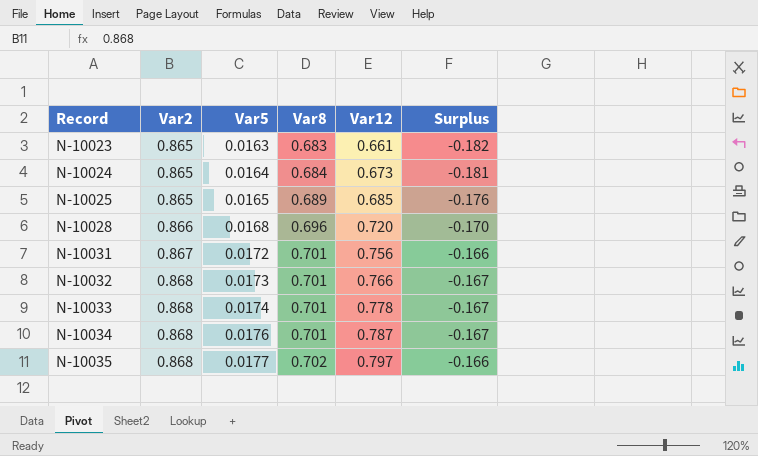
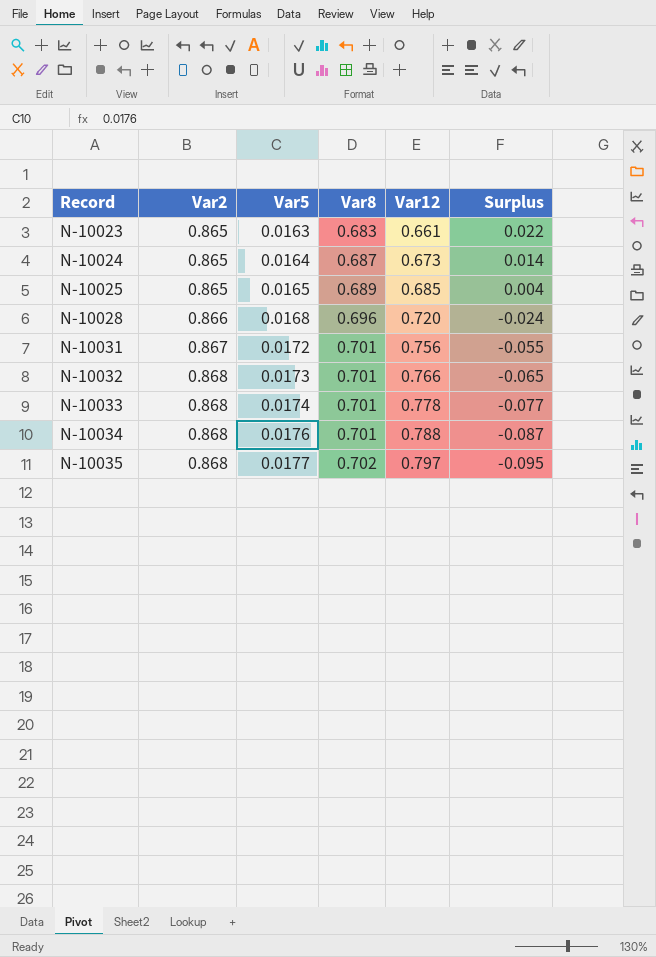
column Surplus | formula: [Var8] - [Var2] -> [Var8] - [Var12]
N-10024 | Var8: 0.684 -> 0.687
N-10034 | Var12: 0.787 -> 0.788

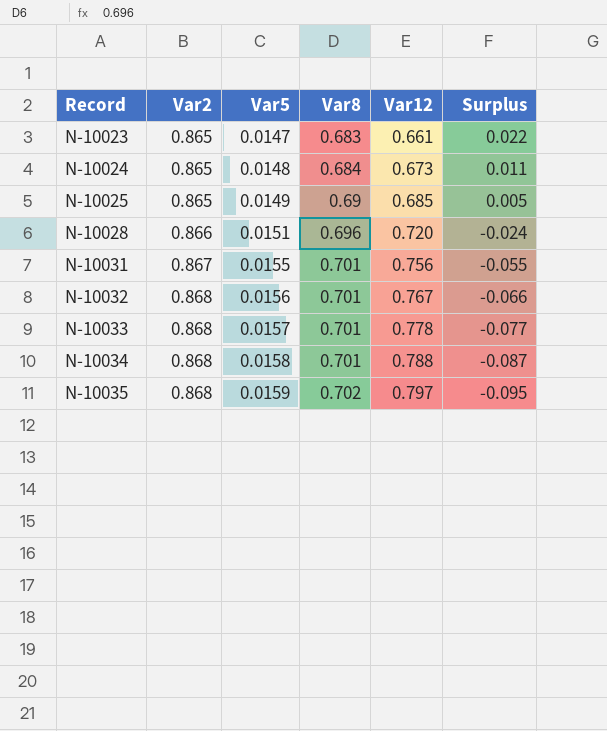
N-10023 | Var5: 0.0163 -> 0.0147
N-10024 | Var5: 0.0164 -> 0.0148
N-10024 | Var8: 0.687 -> 0.684
N-10024 | Surplus: 0.014 -> 0.011
N-10025 | Var5: 0.0165 -> 0.0149
N-10025 | Var8: 0.689 -> 0.69
N-10025 | Surplus: 0.004 -> 0.005
N-10028 | Var5: 0.0168 -> 0.0151
N-10031 | Var5: 0.0172 -> 0.0155
N-10032 | Var5: 0.0173 -> 0.0156
N-10032 | Var12: 0.766 -> 0.767
N-10032 | Surplus: -0.065 -> -0.066
N-10033 | Var5: 0.0174 -> 0.0157
N-10034 | Var5: 0.0176 -> 0.0158
N-10035 | Var5: 0.0177 -> 0.0159

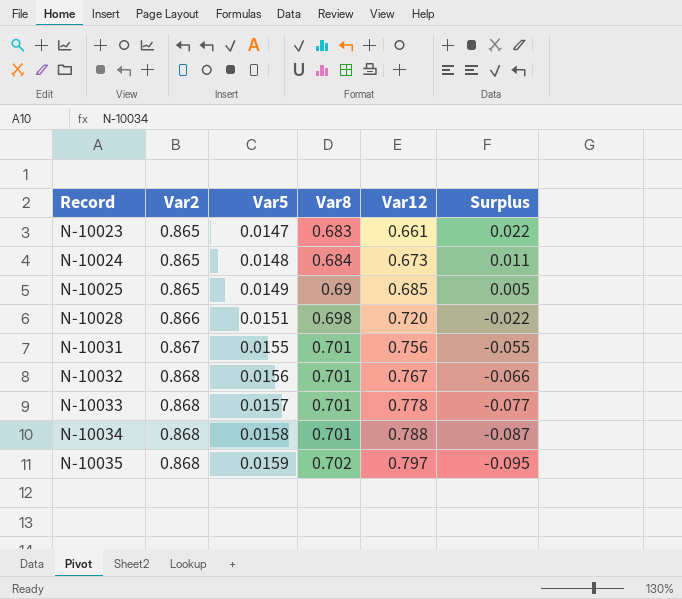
N-10028 | Var8: 0.696 -> 0.698
N-10028 | Surplus: -0.024 -> -0.022

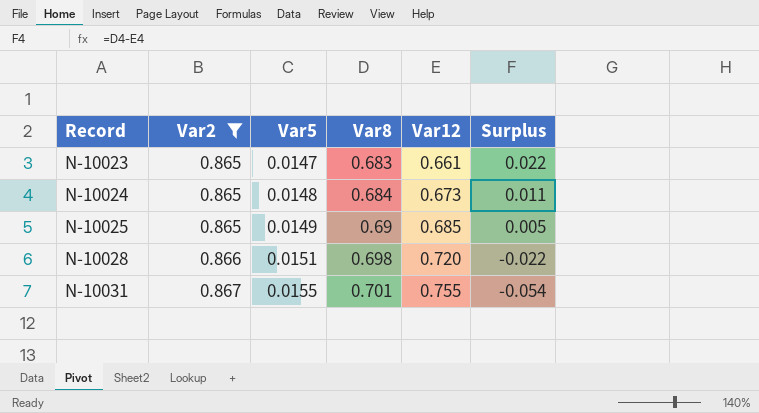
filter: none -> Var2 != 0.868
N-10031 | Var12: 0.756 -> 0.755
N-10031 | Surplus: -0.055 -> -0.054

